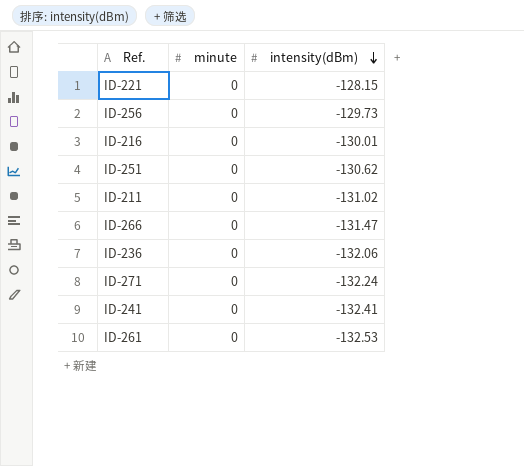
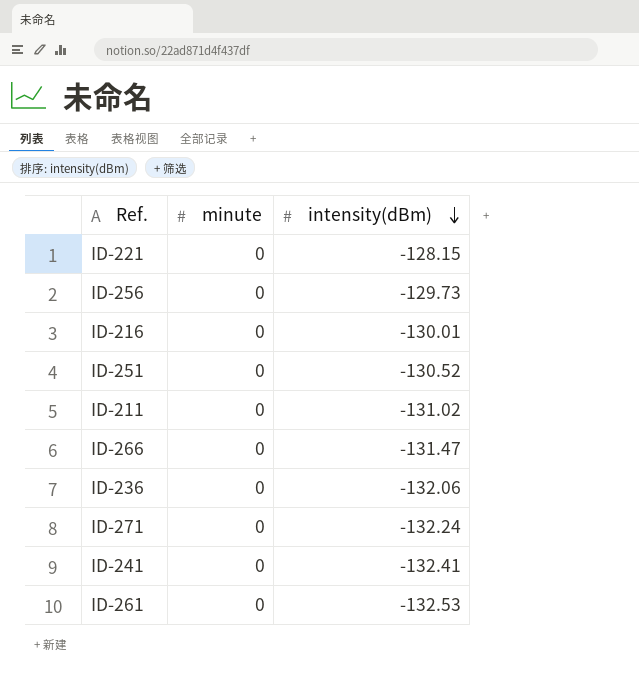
ID-251 | intensity(dBm): -130.62 -> -130.52

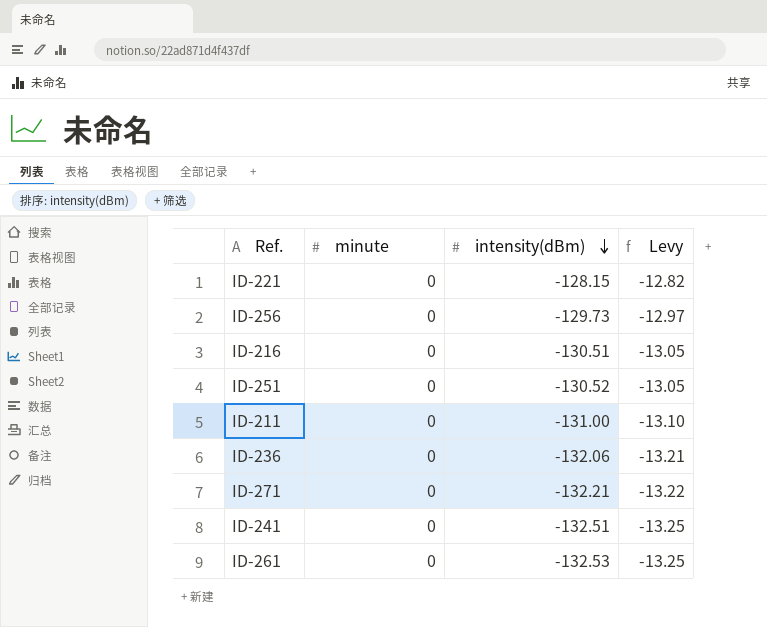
column Levy | formula: none -> [intensity(dBm)] * 0.1
row ID-266: 0 | -131.47 -> none
ID-216 | intensity(dBm): -130.01 -> -130.51
ID-211 | intensity(dBm): -131.02 -> -131.00
ID-271 | intensity(dBm): -132.24 -> -132.21
ID-241 | intensity(dBm): -132.41 -> -132.51

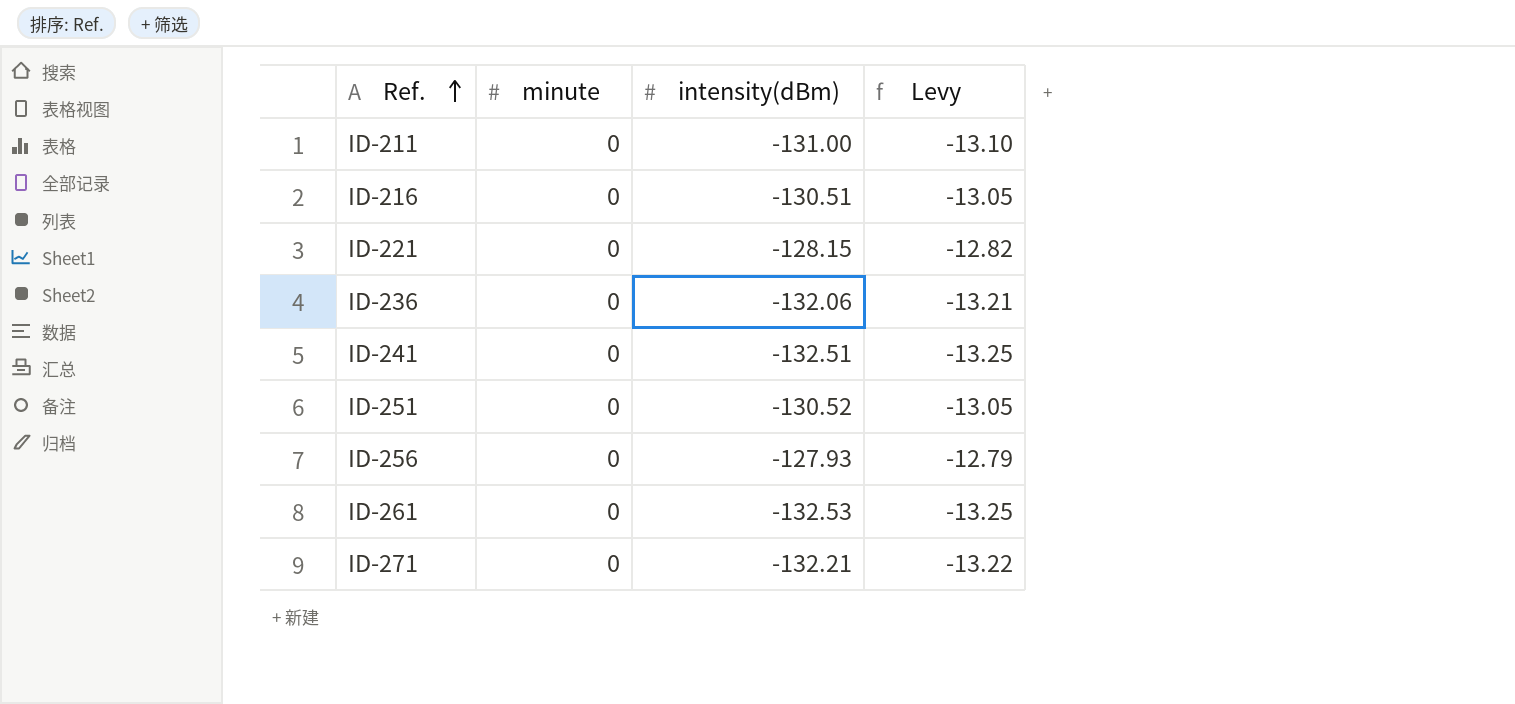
row order: intensity(dBm) descending -> Ref. ascending
ID-256 | intensity(dBm): -129.73 -> -127.93
ID-256 | Levy: -12.97 -> -12.79

